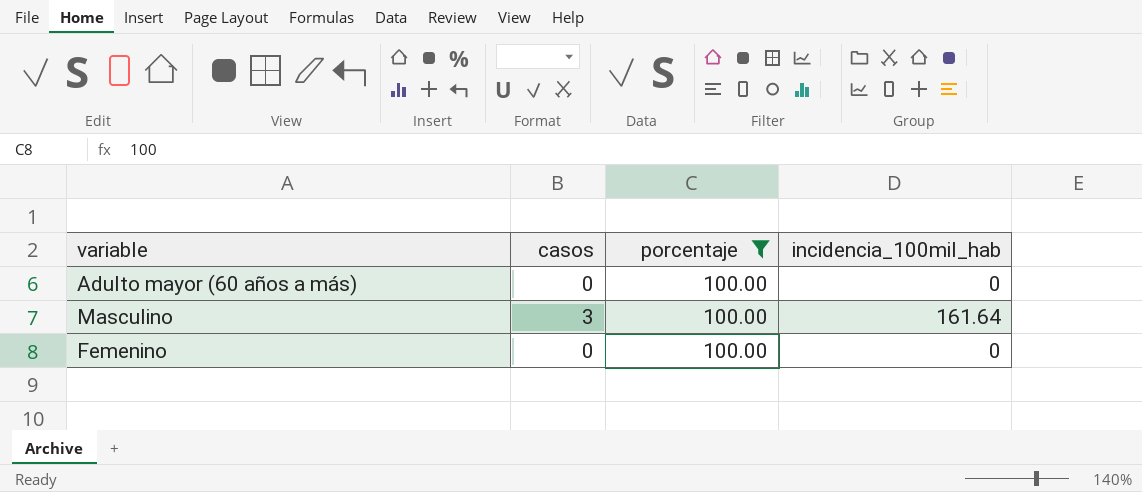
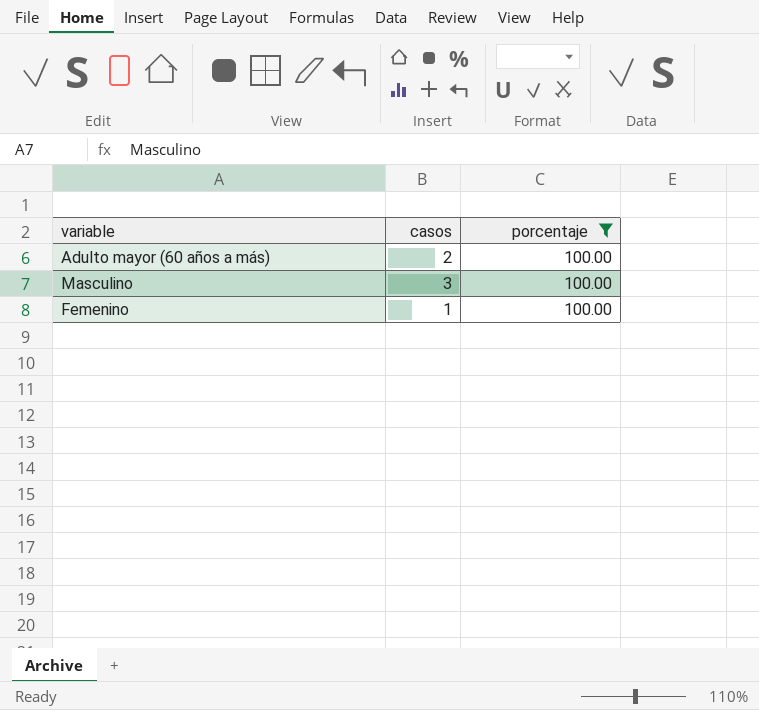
column incidencia_100mil_hab | position: 4 -> none
Adulto mayor (60 años a más) | casos: 0 -> 2
Femenino | casos: 0 -> 1

